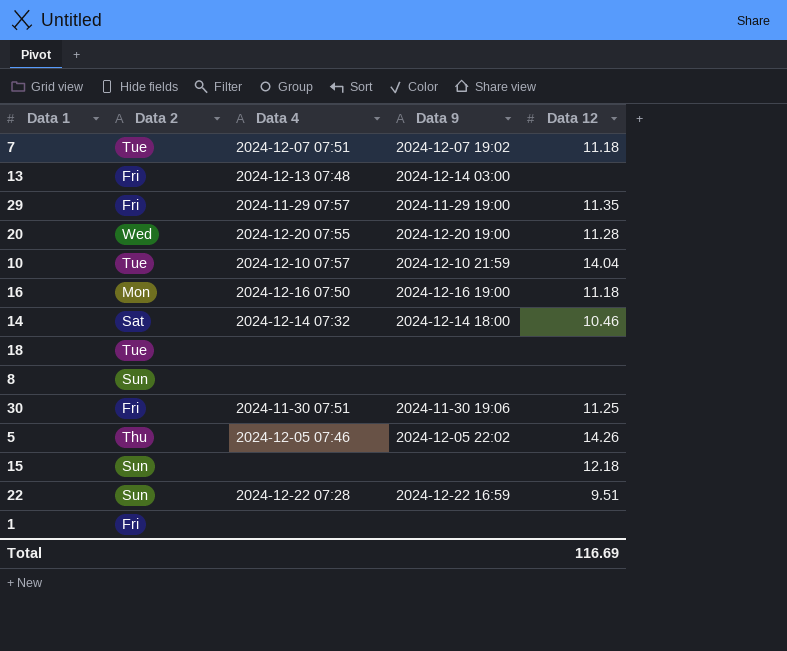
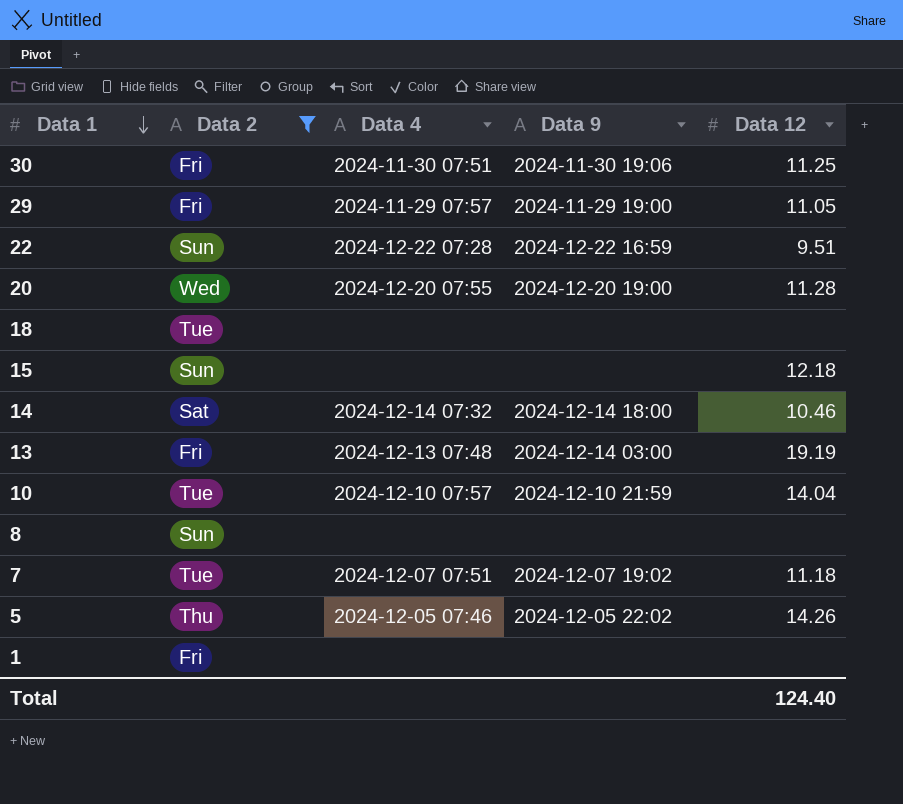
filter: none -> Data 2 != Mon
row order: none -> Data 1 descending
29 | Data 12: 11.35 -> 11.05
13 | Data 12: none -> 19.19
Total | Data 12: 116.69 -> 124.40

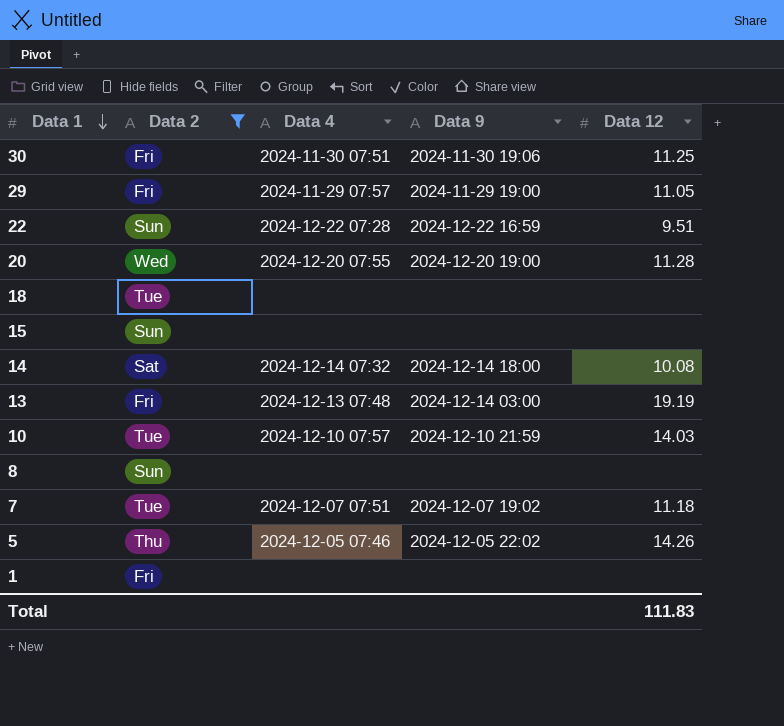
15 | Data 12: 12.18 -> none
14 | Data 12: 10.46 -> 10.08
10 | Data 12: 14.04 -> 14.03
Total | Data 12: 124.40 -> 111.83

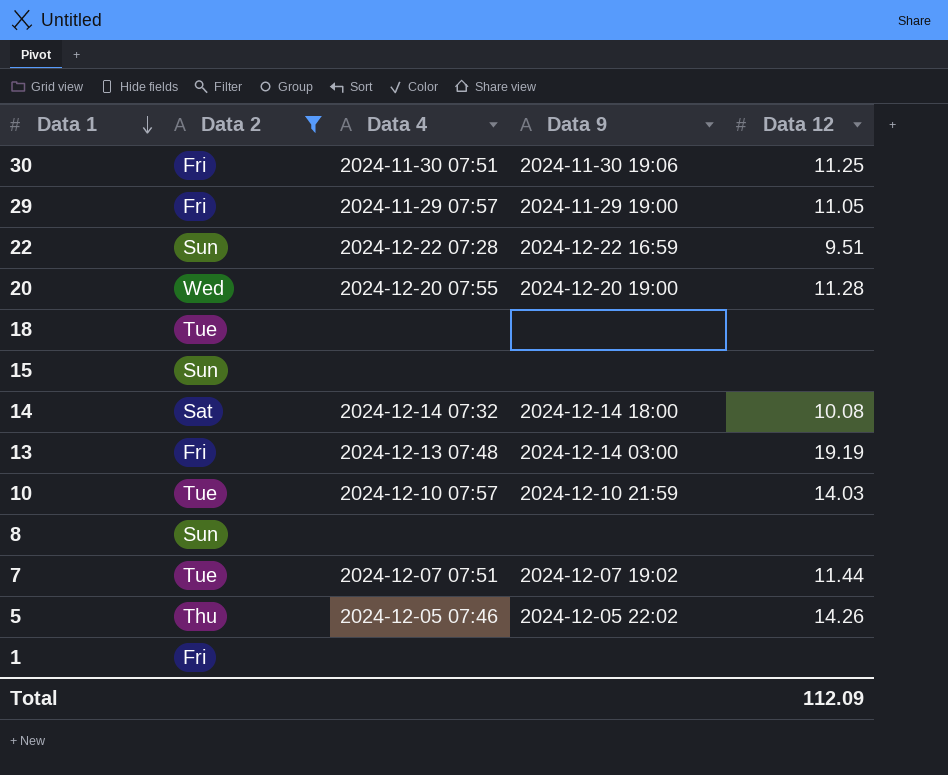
7 | Data 12: 11.18 -> 11.44
Total | Data 12: 111.83 -> 112.09

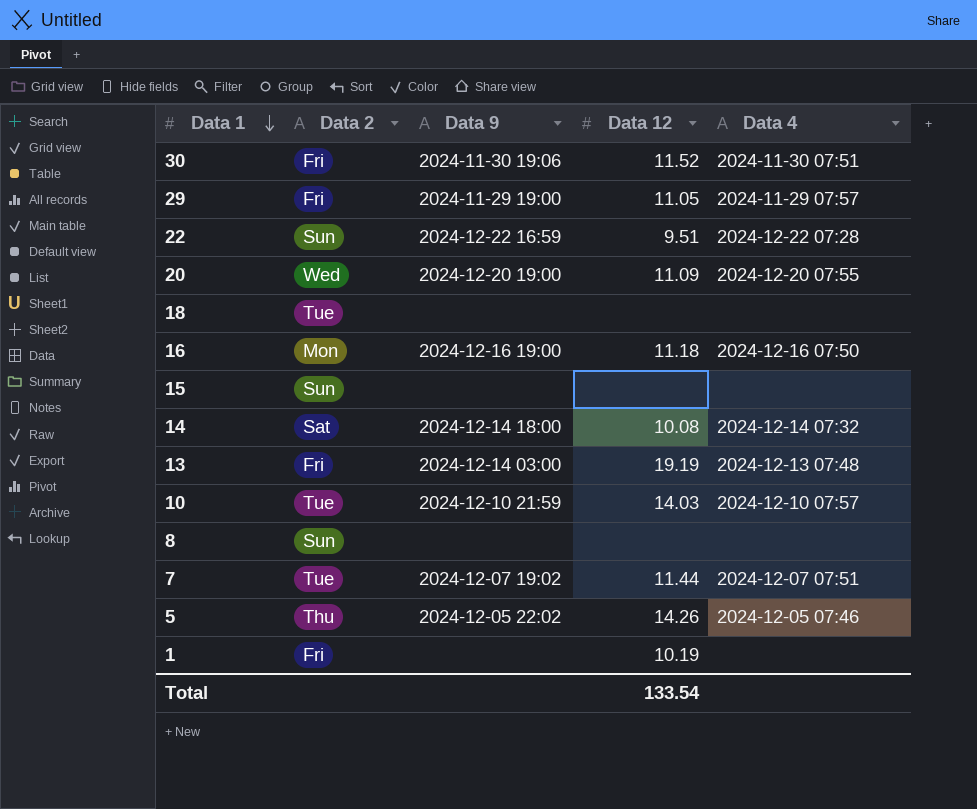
filter: Data 2 != Mon -> none
column Data 4 | position: 3 -> 5
30 | Data 12: 11.25 -> 11.52
20 | Data 12: 11.28 -> 11.09
1 | Data 12: none -> 10.19
Total | Data 12: 112.09 -> 133.54

